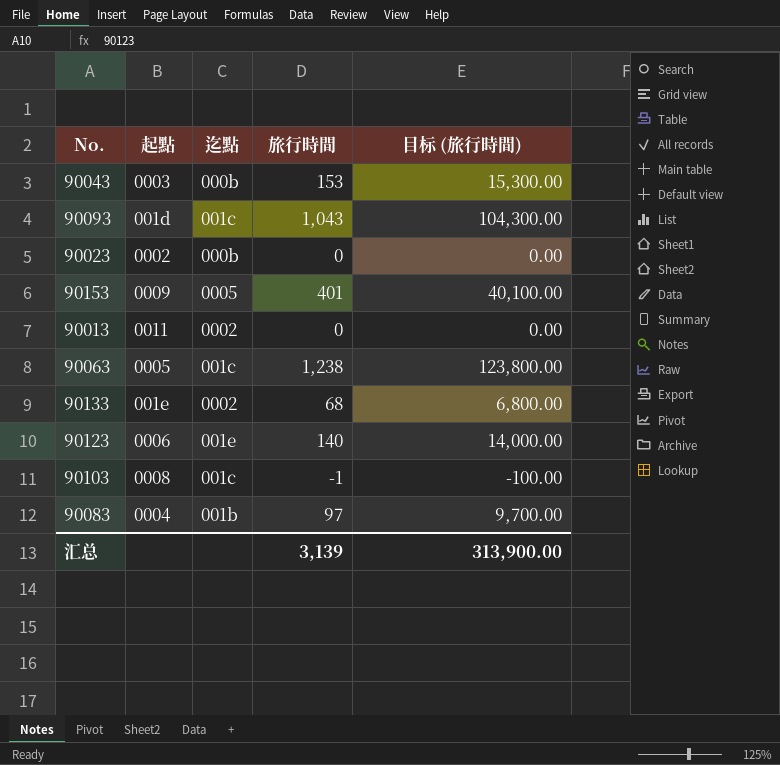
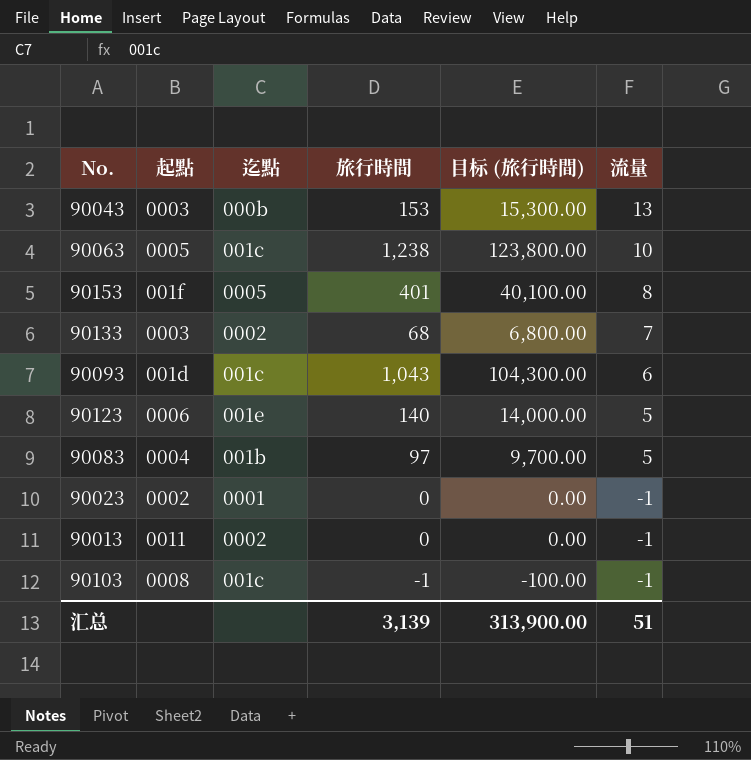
row order: none -> 流量 descending
column 流量 | position: none -> 6
90153 | 起點: 0009 -> 001f
90133 | 起點: 001e -> 0003
90023 | 迄點: 000b -> 0001

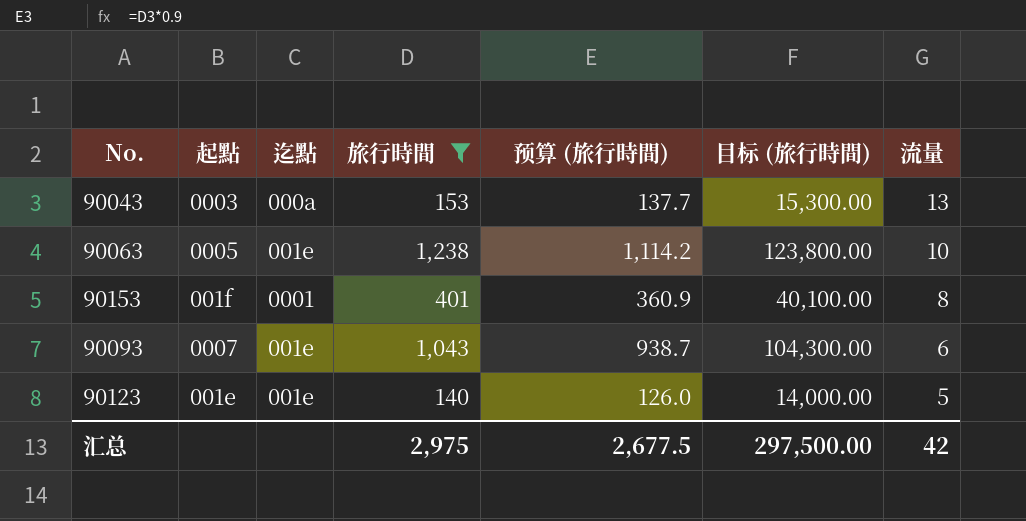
filter: none -> 旅行時間 >= 140
column 预算 (旅行時間) | formula: none -> [旅行時間] * 0.9
90043 | 迄點: 000b -> 000a
90063 | 迄點: 001c -> 001e
90153 | 迄點: 0005 -> 0001
90093 | 起點: 001d -> 0007
90093 | 迄點: 001c -> 001e
90123 | 起點: 0006 -> 001e
汇总 | 旅行時間: 3,139 -> 2,975
汇总 | 目标 (旅行時間): 313,900.00 -> 297,500.00
汇总 | 流量: 51 -> 42

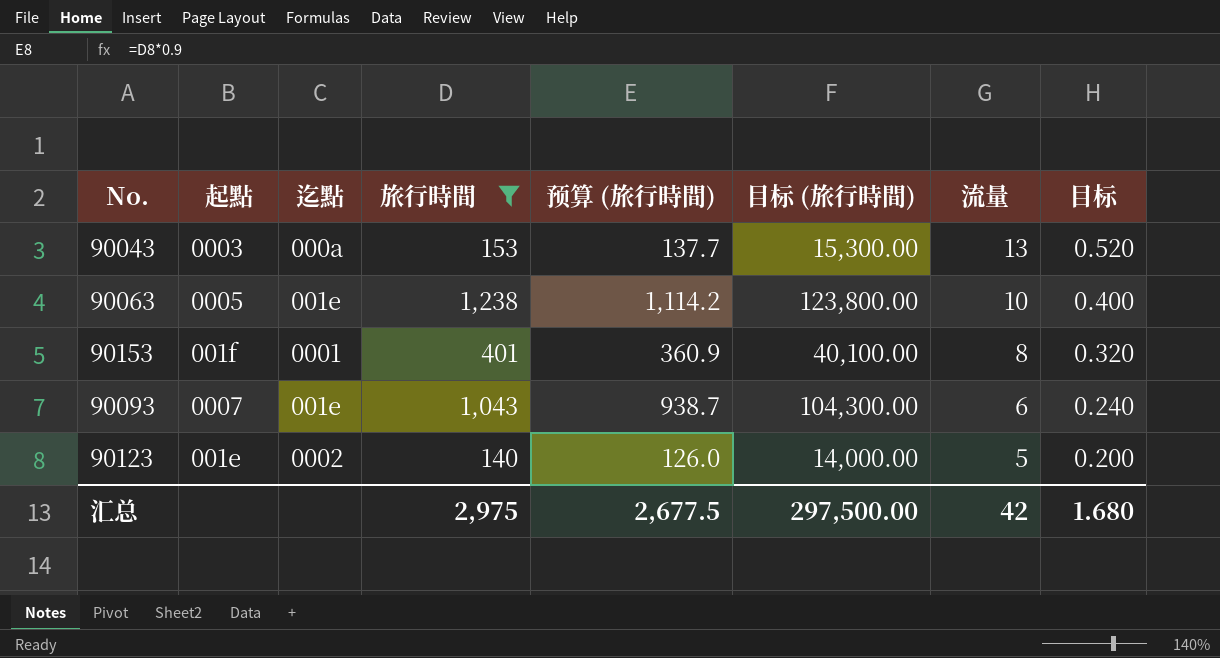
column 目标 | formula: none -> [流量] * 0.04
90123 | 迄點: 001e -> 0002

